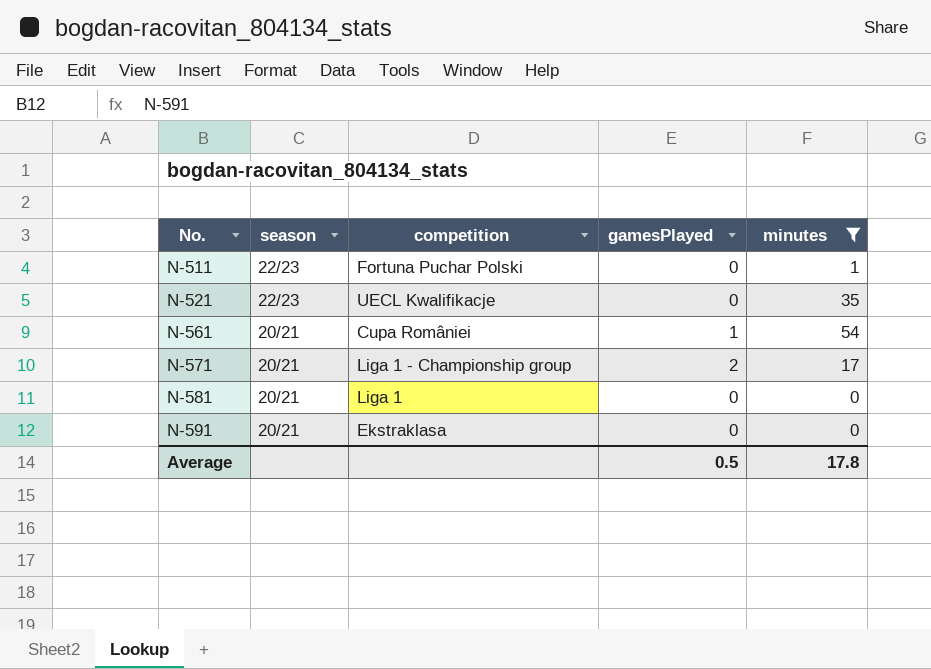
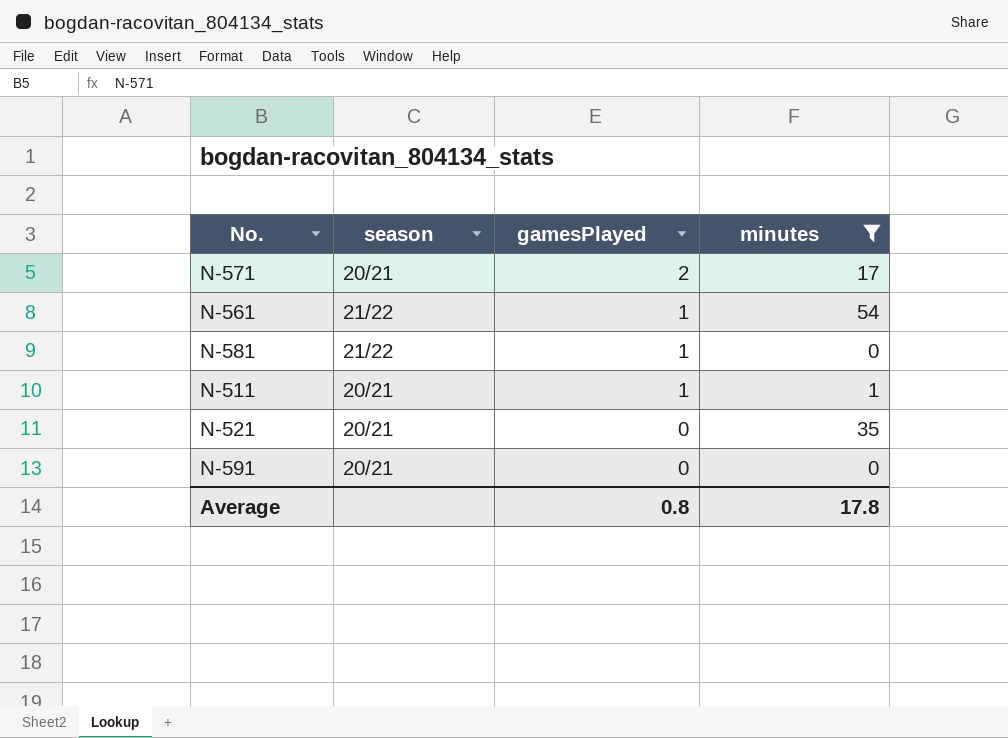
row order: No. ascending -> gamesPlayed descending
column competition | position: 3 -> none
N-561 | season: 20/21 -> 21/22
N-581 | season: 20/21 -> 21/22
N-581 | gamesPlayed: 0 -> 1
N-511 | season: 22/23 -> 20/21
N-511 | gamesPlayed: 0 -> 1
N-521 | season: 22/23 -> 20/21
Average | gamesPlayed: 0.5 -> 0.8

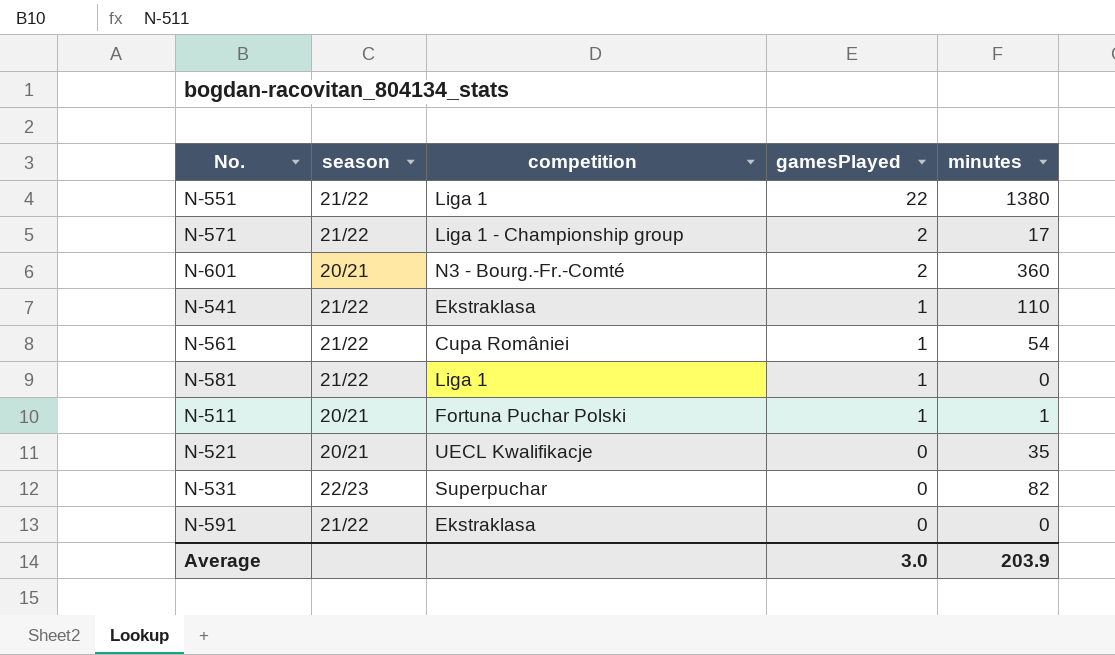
filter: minutes <= 54 -> none
column competition | position: none -> 3
N-571 | season: 20/21 -> 21/22
N-591 | season: 20/21 -> 21/22
Average | gamesPlayed: 0.8 -> 3.0
Average | minutes: 17.8 -> 203.9

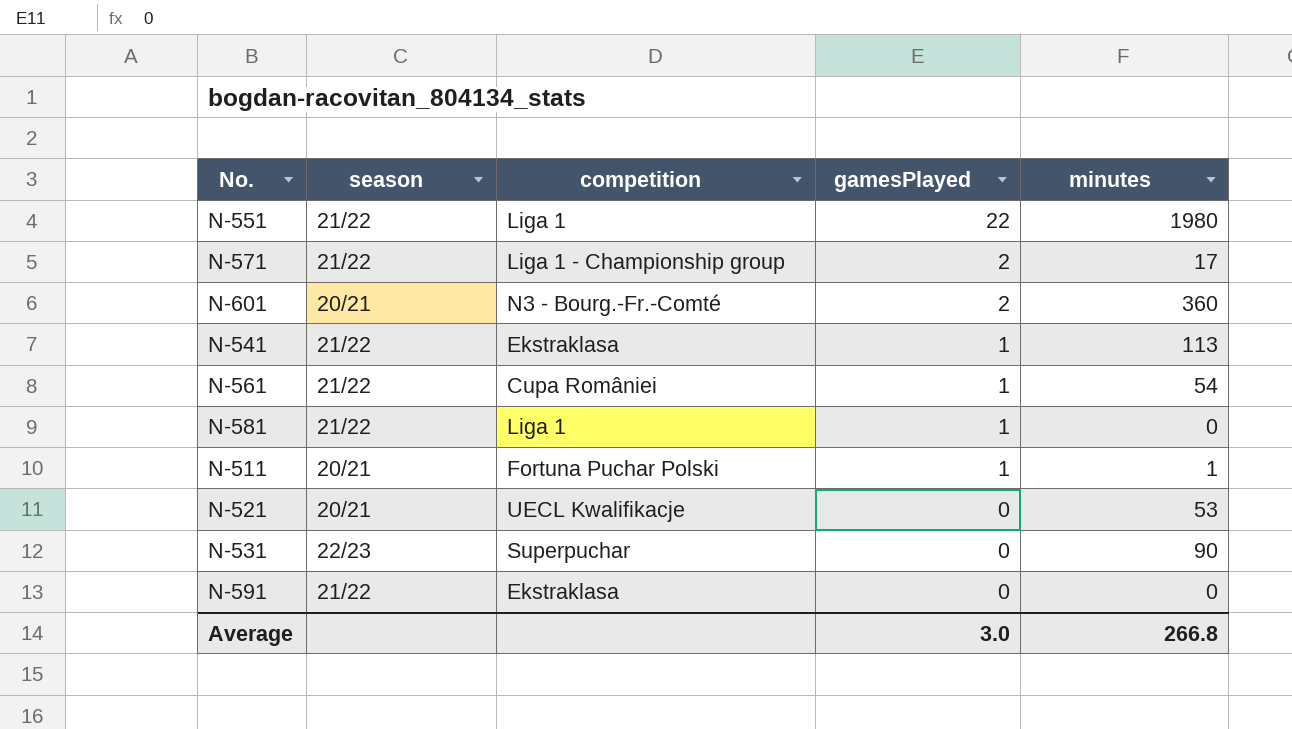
N-551 | minutes: 1380 -> 1980
N-541 | minutes: 110 -> 113
N-521 | minutes: 35 -> 53
N-531 | minutes: 82 -> 90
Average | minutes: 203.9 -> 266.8

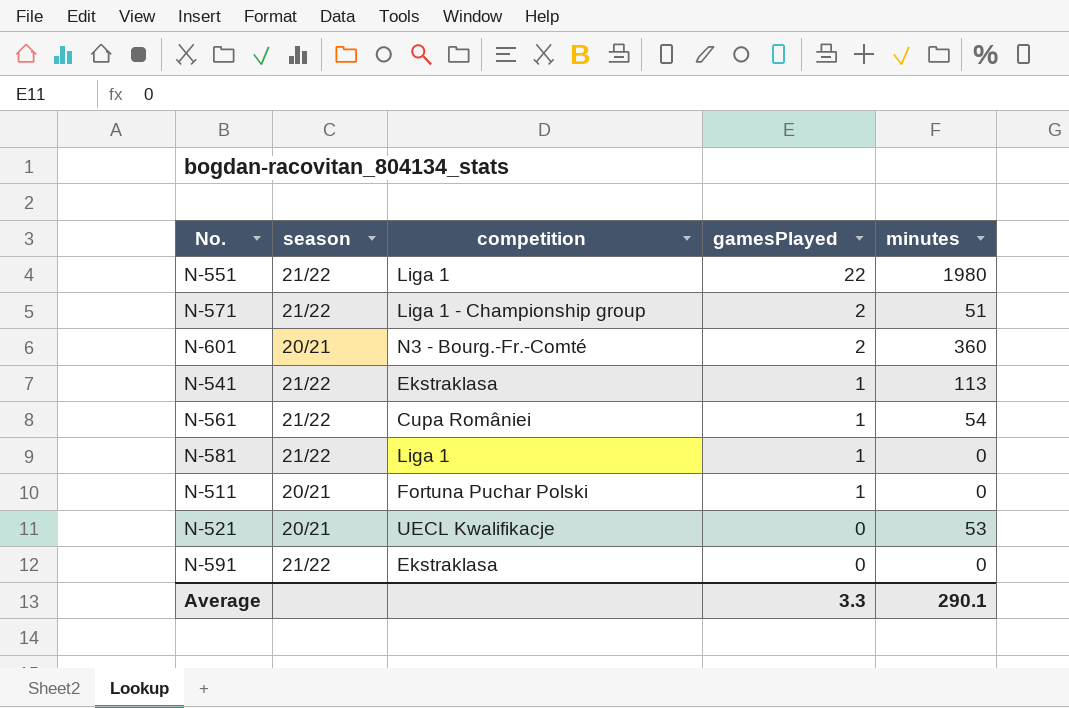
row N-531: 22/23 | Superpuchar | 0 | 90 -> none
N-571 | minutes: 17 -> 51
N-511 | minutes: 1 -> 0
Average | gamesPlayed: 3.0 -> 3.3
Average | minutes: 266.8 -> 290.1

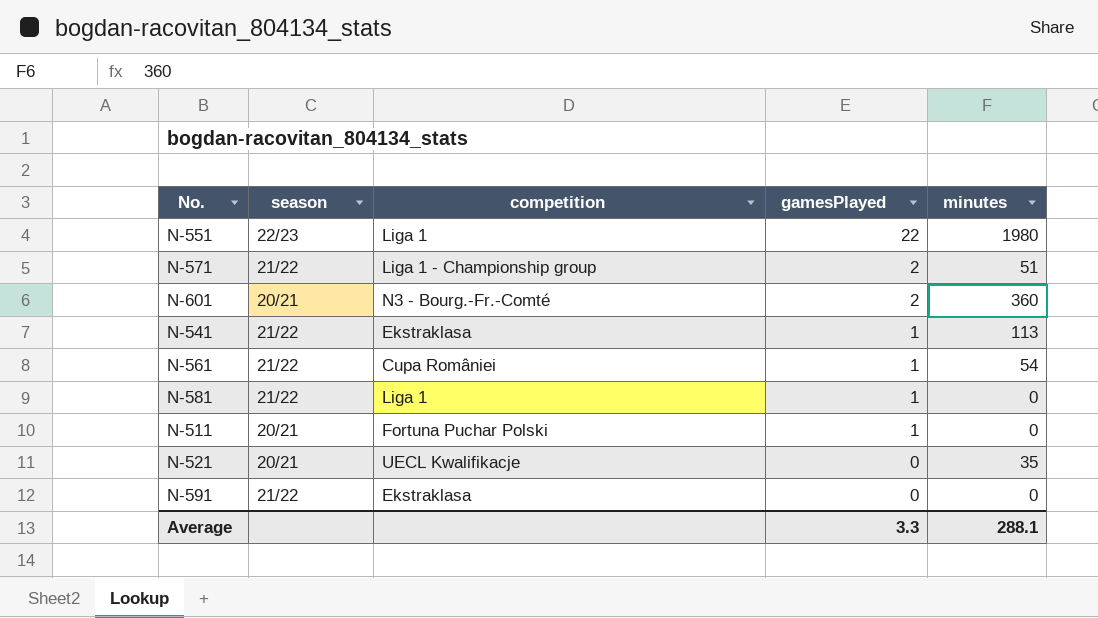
N-551 | season: 21/22 -> 22/23
N-521 | minutes: 53 -> 35
Average | minutes: 290.1 -> 288.1

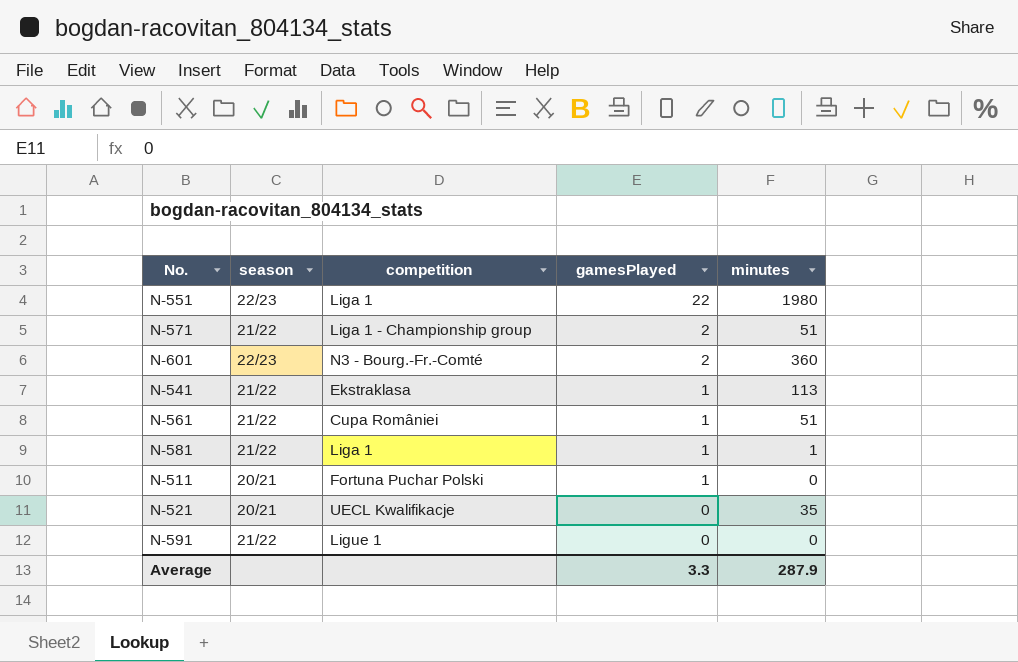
N-601 | season: 20/21 -> 22/23
N-561 | minutes: 54 -> 51
N-581 | minutes: 0 -> 1
N-591 | competition: Ekstraklasa -> Ligue 1
Average | minutes: 288.1 -> 287.9

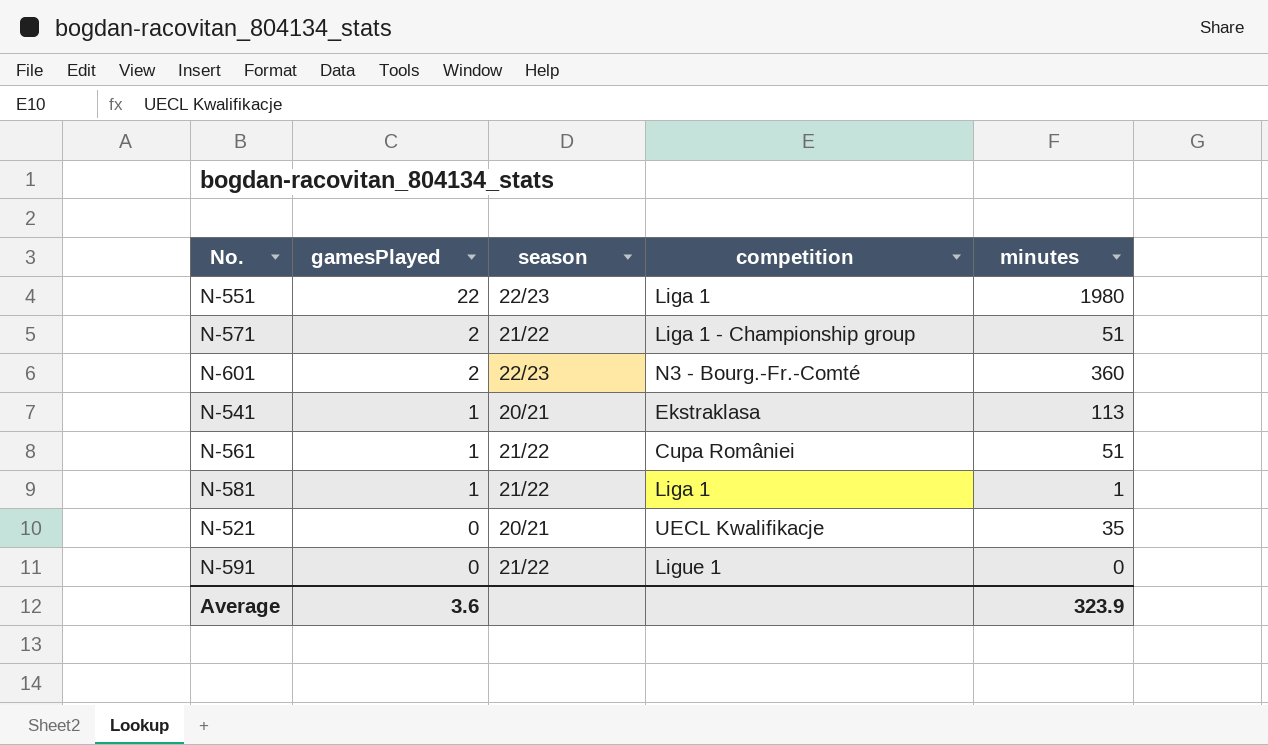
column gamesPlayed | position: 4 -> 2
row N-511: 20/21 | Fortuna Puchar Polski | 1 | 0 -> none
N-541 | season: 21/22 -> 20/21
Average | gamesPlayed: 3.3 -> 3.6
Average | minutes: 287.9 -> 323.9

